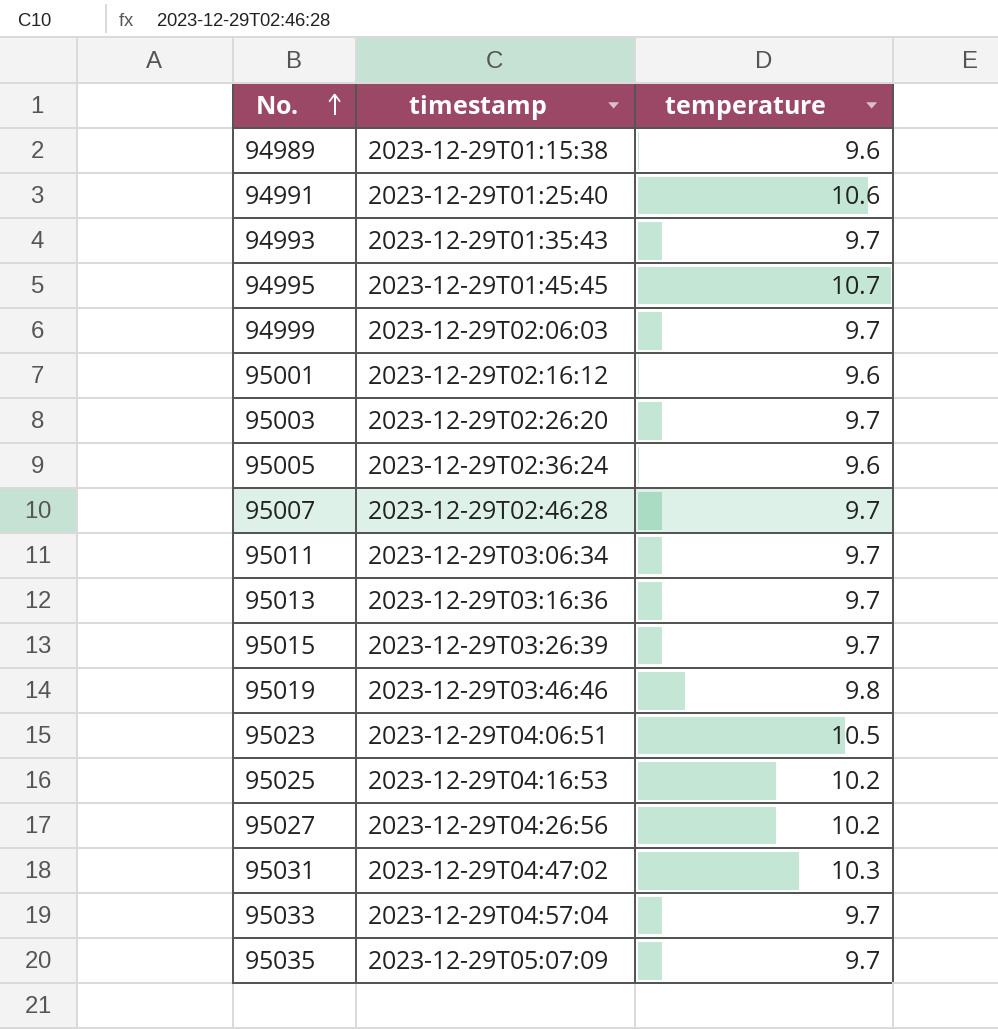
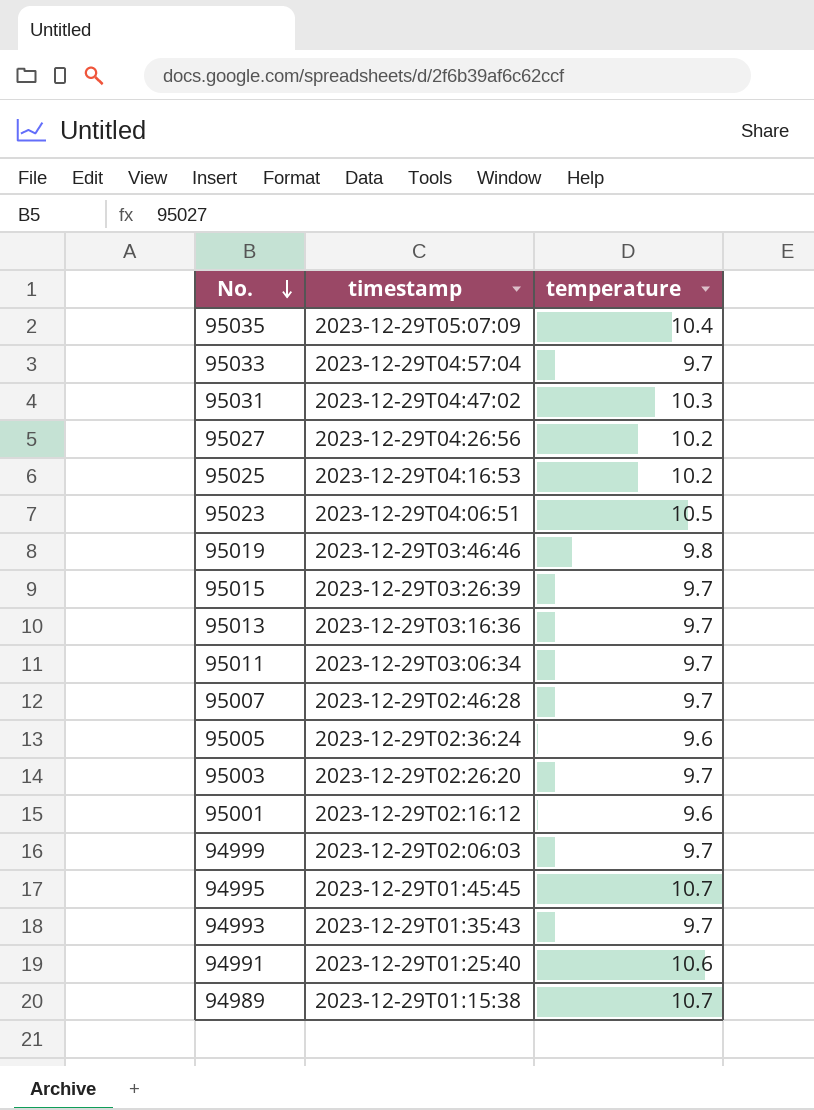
row order: No. ascending -> No. descending
95035 | temperature: 9.7 -> 10.4
94989 | temperature: 9.6 -> 10.7

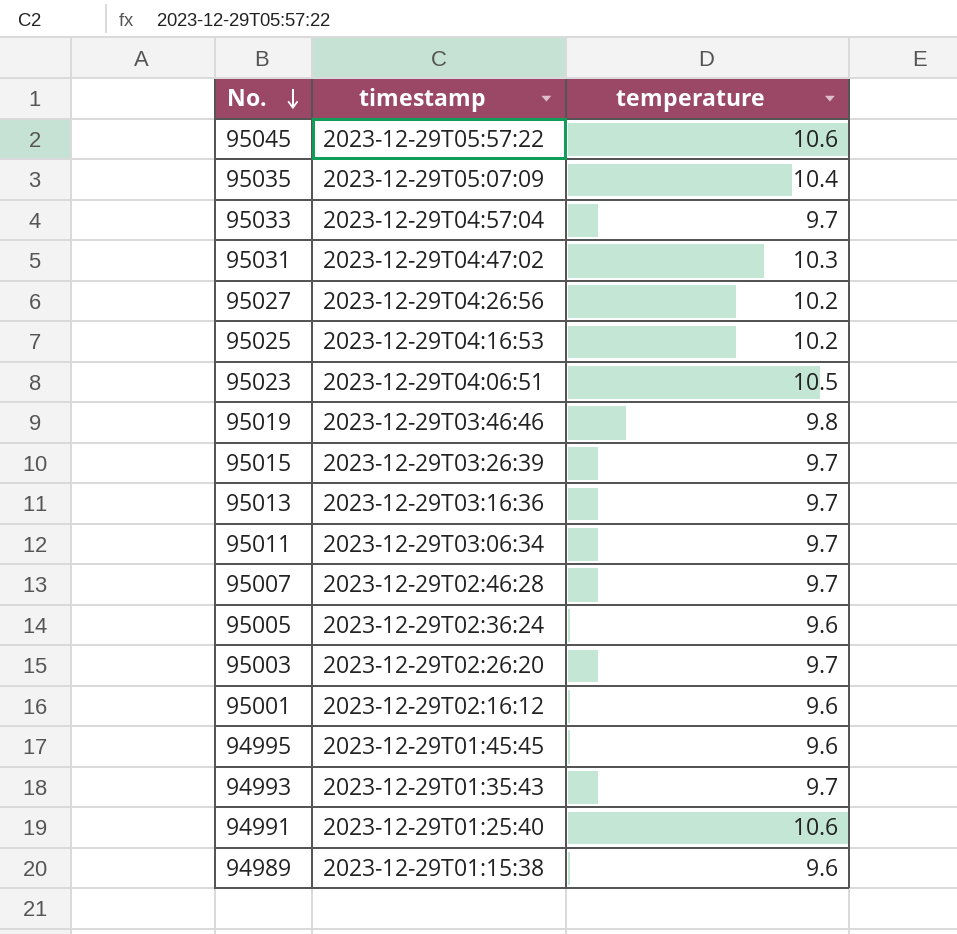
row 94999: 2023-12-29T02:06:03 | 9.7 -> none
row 95045: none -> 2023-12-29T05:57:22 | 10.6
94995 | temperature: 10.7 -> 9.6
94989 | temperature: 10.7 -> 9.6

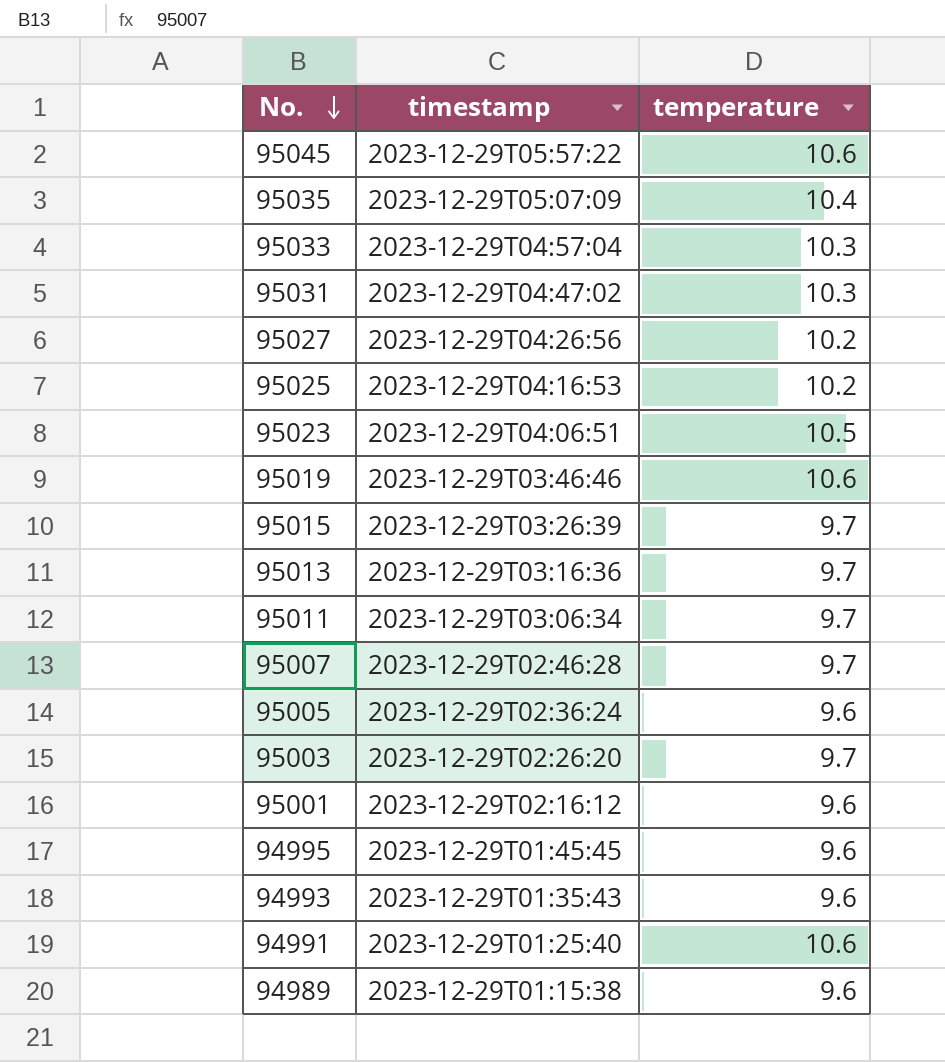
95033 | temperature: 9.7 -> 10.3
95019 | temperature: 9.8 -> 10.6
94993 | temperature: 9.7 -> 9.6

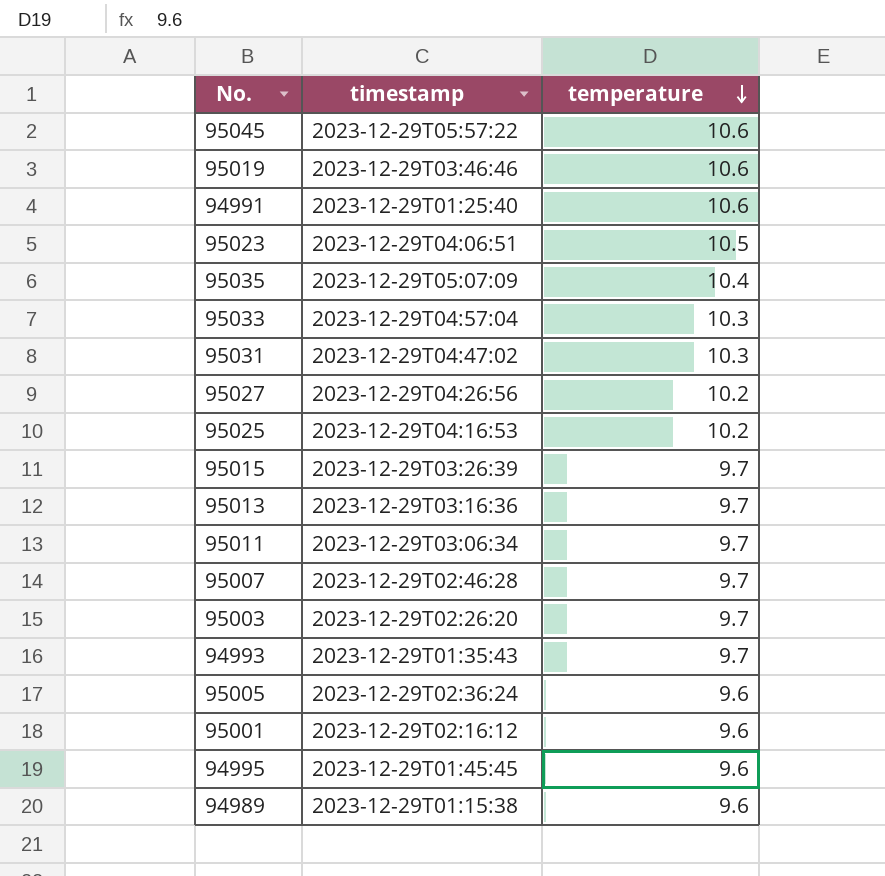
row order: No. descending -> temperature descending
94993 | temperature: 9.6 -> 9.7

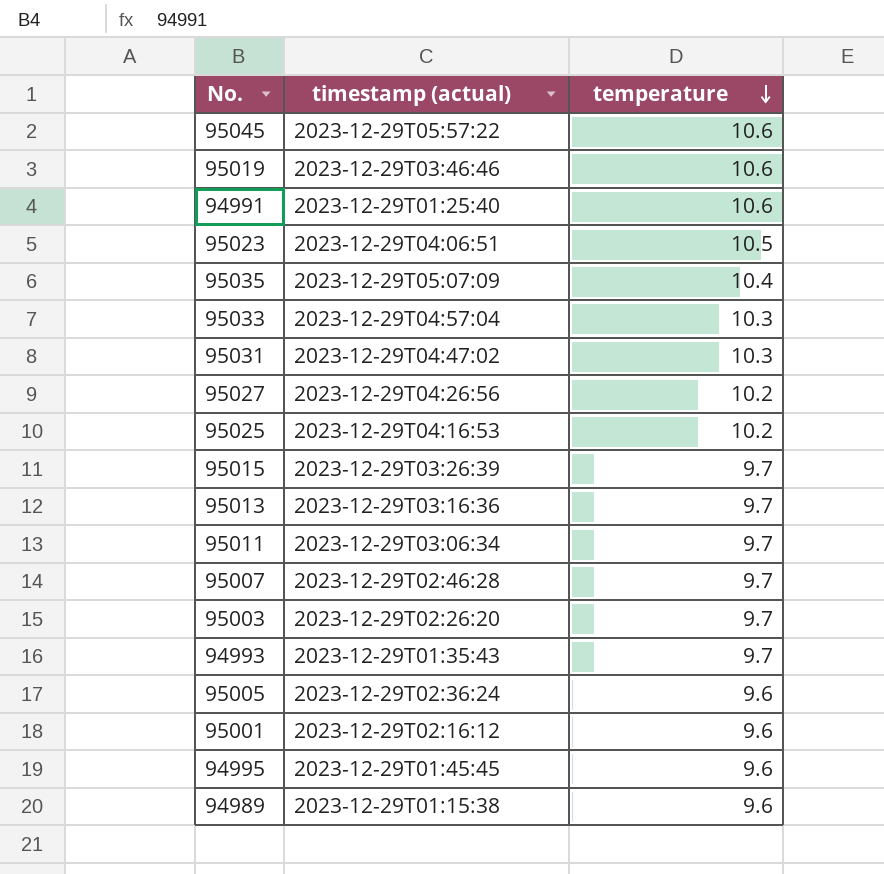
column name: timestamp -> timestamp (actual)

